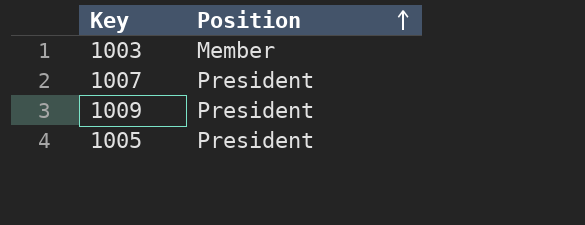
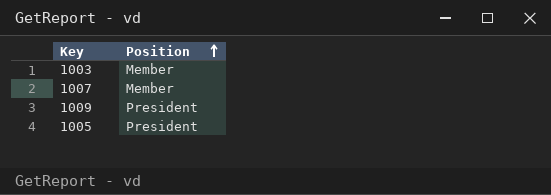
1007 | Position: President -> Member

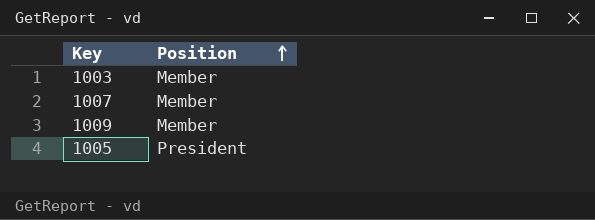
1009 | Position: President -> Member

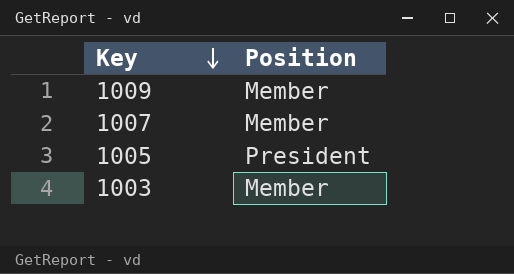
row order: Position ascending -> Key descending

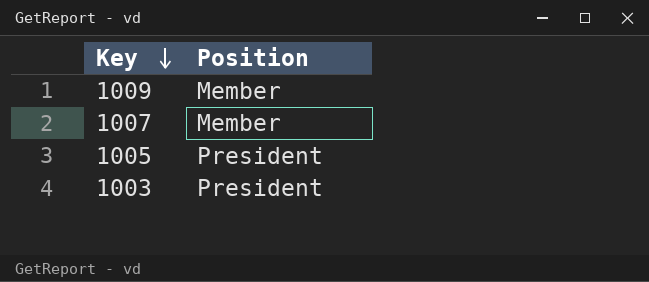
1003 | Position: Member -> President

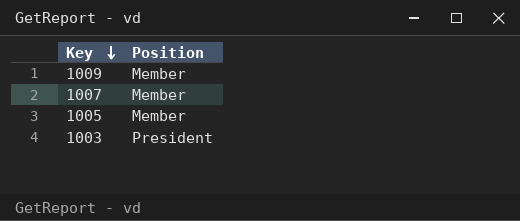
1005 | Position: President -> Member

